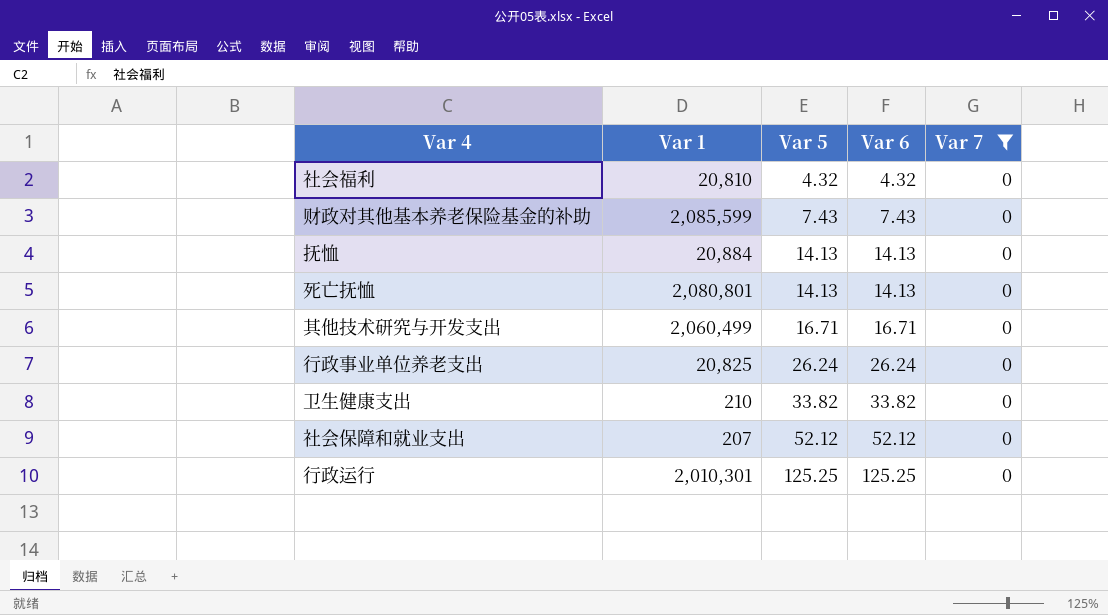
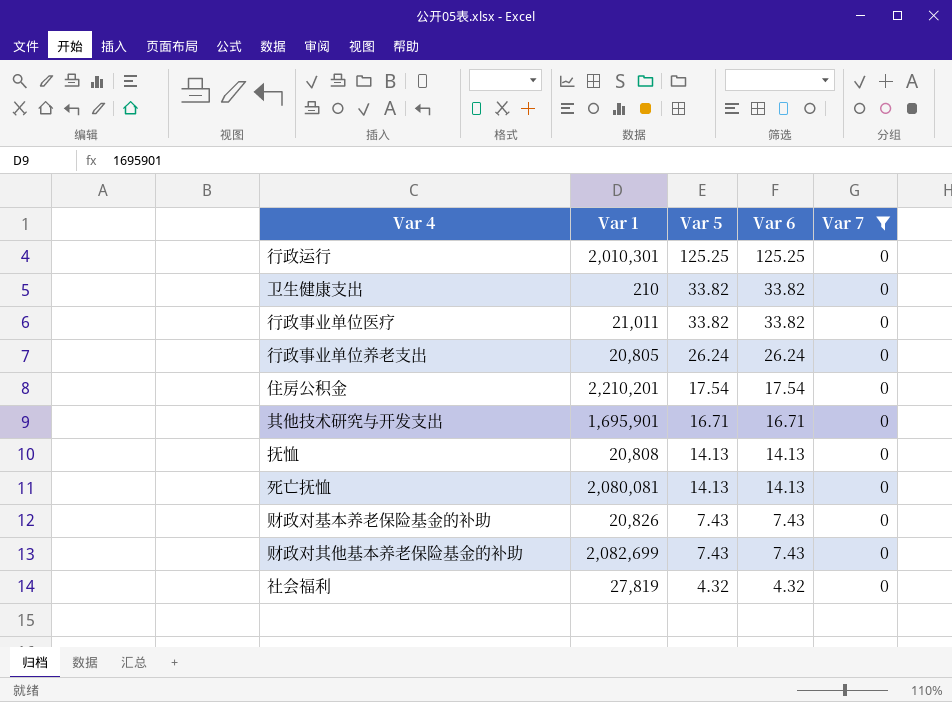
row order: Var 5 ascending -> Var 5 descending
row 社会保障和就业支出: 207 | 52.12 | 52.12 | 0 -> none
row 行政事业单位医疗: none -> 21,011 | 33.82 | 33.82 | 0
行政事业单位养老支出 | Var 1: 20,825 -> 20,805
row 住房公积金: none -> 2,210,201 | 17.54 | 17.54 | 0
其他技术研究与开发支出 | Var 1: 2,060,499 -> 1,695,901
抚恤 | Var 1: 20,884 -> 20,808
死亡抚恤 | Var 1: 2,080,801 -> 2,080,081
row 财政对基本养老保险基金的补助: none -> 20,826 | 7.43 | 7.43 | 0
财政对其他基本养老保险基金的补助 | Var 1: 2,085,599 -> 2,082,699
社会福利 | Var 1: 20,810 -> 27,819

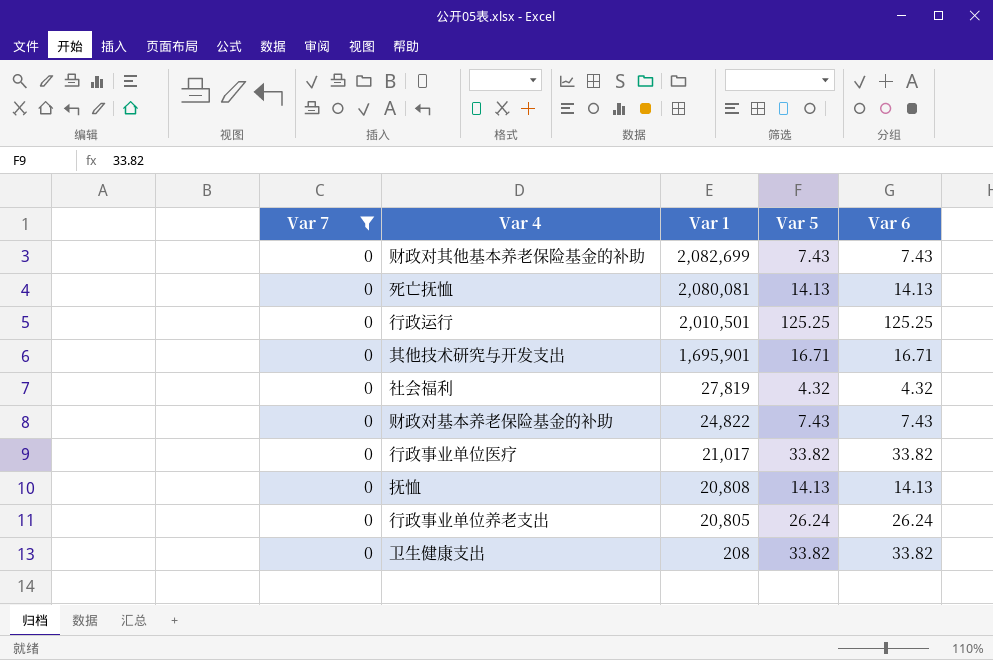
row order: Var 5 descending -> Var 1 descending
column Var 7 | position: 5 -> 1
row 住房公积金: 2,210,201 | 17.54 | 17.54 | 0 -> none
行政运行 | Var 1: 2,010,301 -> 2,010,501
财政对基本养老保险基金的补助 | Var 1: 20,826 -> 24,822
行政事业单位医疗 | Var 1: 21,011 -> 21,017
卫生健康支出 | Var 1: 210 -> 208

